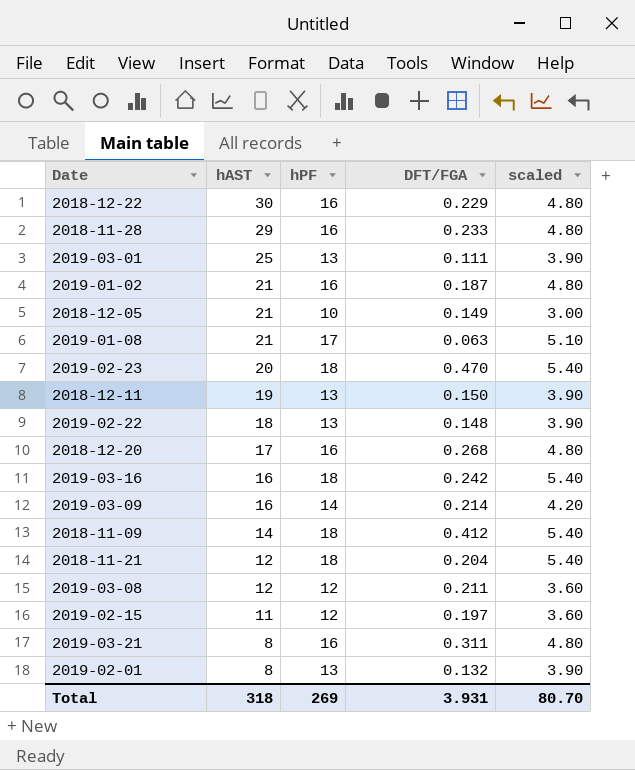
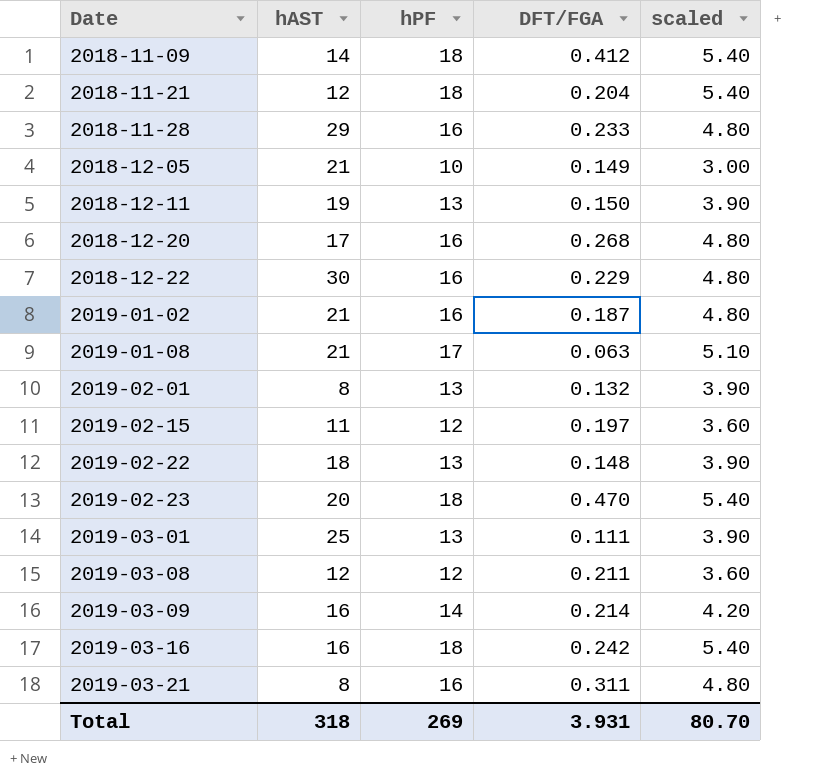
row order: hAST descending -> Date ascending

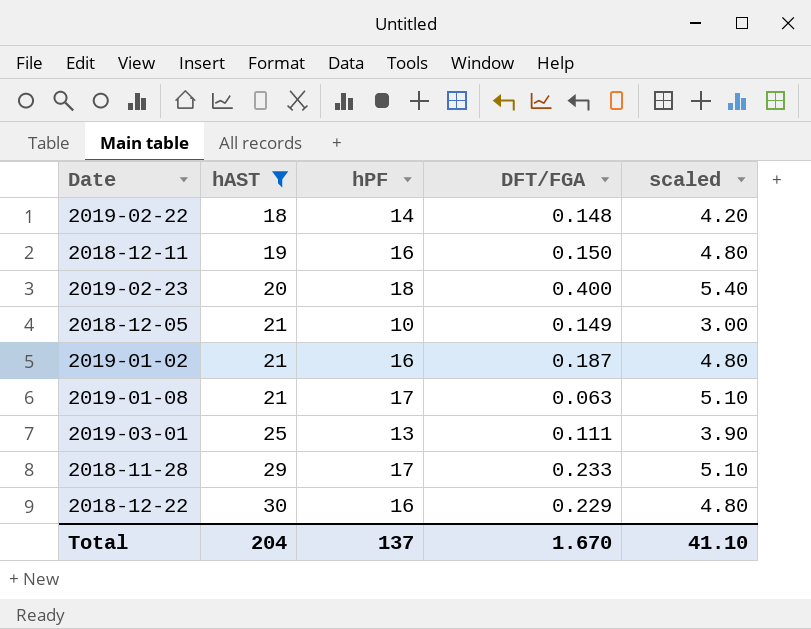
filter: none -> hAST >= 18
row order: Date ascending -> hAST ascending
2019-02-22 | hPF: 13 -> 14
2019-02-22 | scaled: 3.90 -> 4.20
2018-12-11 | hPF: 13 -> 16
2018-12-11 | scaled: 3.90 -> 4.80
2019-02-23 | DFT/FGA: 0.470 -> 0.400
2018-11-28 | hPF: 16 -> 17
2018-11-28 | scaled: 4.80 -> 5.10
Total | hAST: 318 -> 204
Total | hPF: 269 -> 137
Total | DFT/FGA: 3.931 -> 1.670
Total | scaled: 80.70 -> 41.10

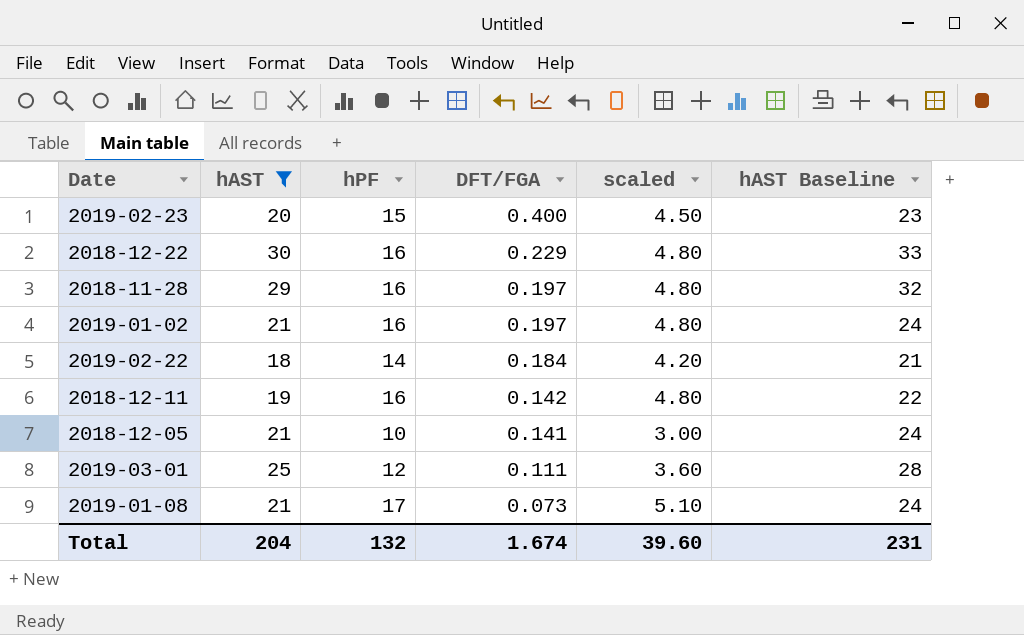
row order: hAST ascending -> DFT/FGA descending
column hAST Baseline | formula: none -> [hAST] + 3
2019-02-23 | hPF: 18 -> 15
2019-02-23 | scaled: 5.40 -> 4.50
2018-11-28 | hPF: 17 -> 16
2018-11-28 | DFT/FGA: 0.233 -> 0.197
2018-11-28 | scaled: 5.10 -> 4.80
2019-01-02 | DFT/FGA: 0.187 -> 0.197
2019-02-22 | DFT/FGA: 0.148 -> 0.184
2018-12-11 | DFT/FGA: 0.150 -> 0.142
2018-12-05 | DFT/FGA: 0.149 -> 0.141
2019-03-01 | hPF: 13 -> 12
2019-03-01 | scaled: 3.90 -> 3.60
2019-01-08 | DFT/FGA: 0.063 -> 0.073
Total | hPF: 137 -> 132
Total | DFT/FGA: 1.670 -> 1.674
Total | scaled: 41.10 -> 39.60

